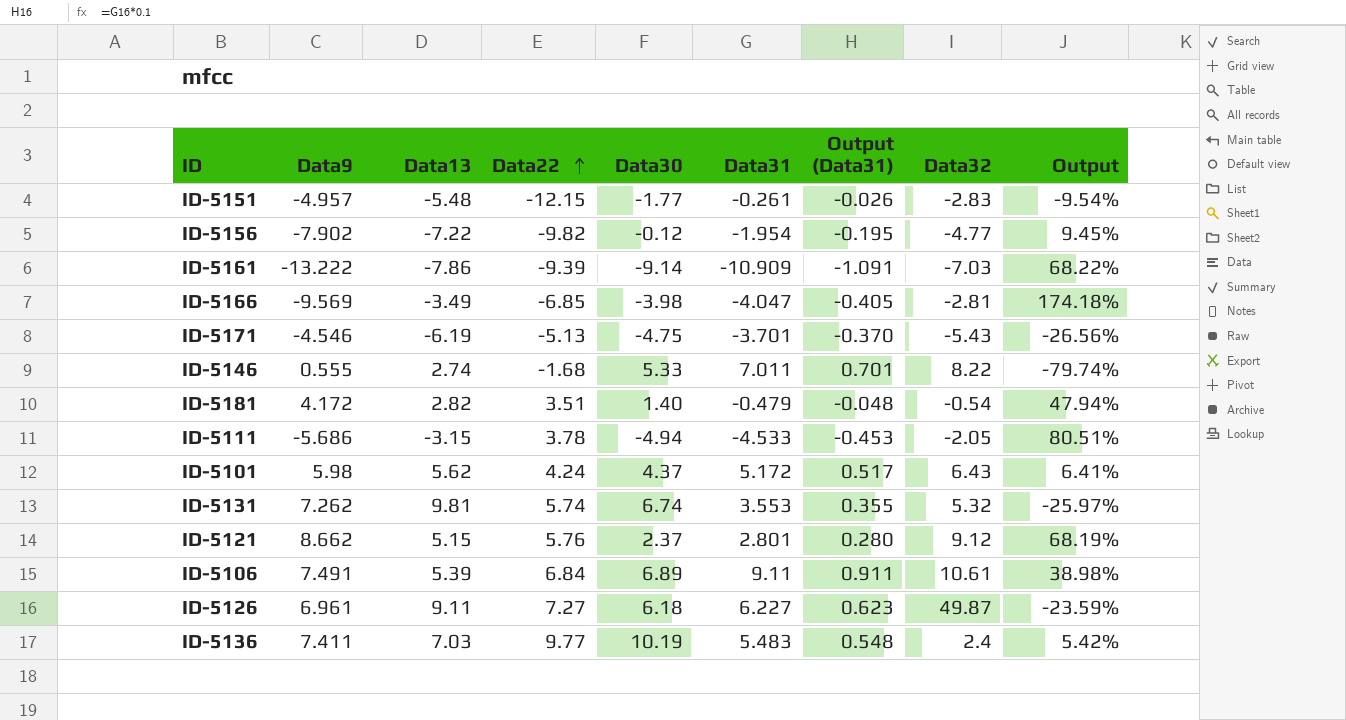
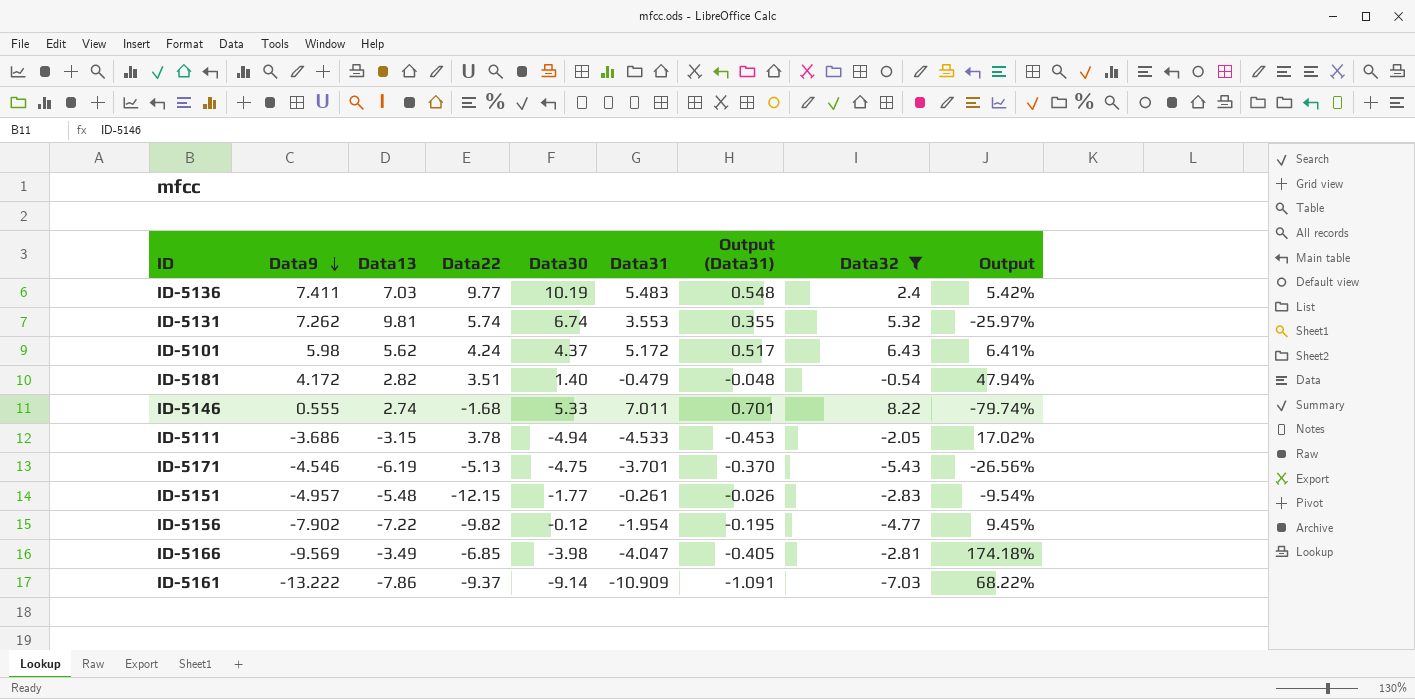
filter: none -> Data32 <= 8.22
row order: Data22 ascending -> Data9 descending
ID-5111 | Data9: -5.686 -> -3.686
ID-5111 | Output: 80.51% -> 17.02%
ID-5161 | Data22: -9.39 -> -9.37

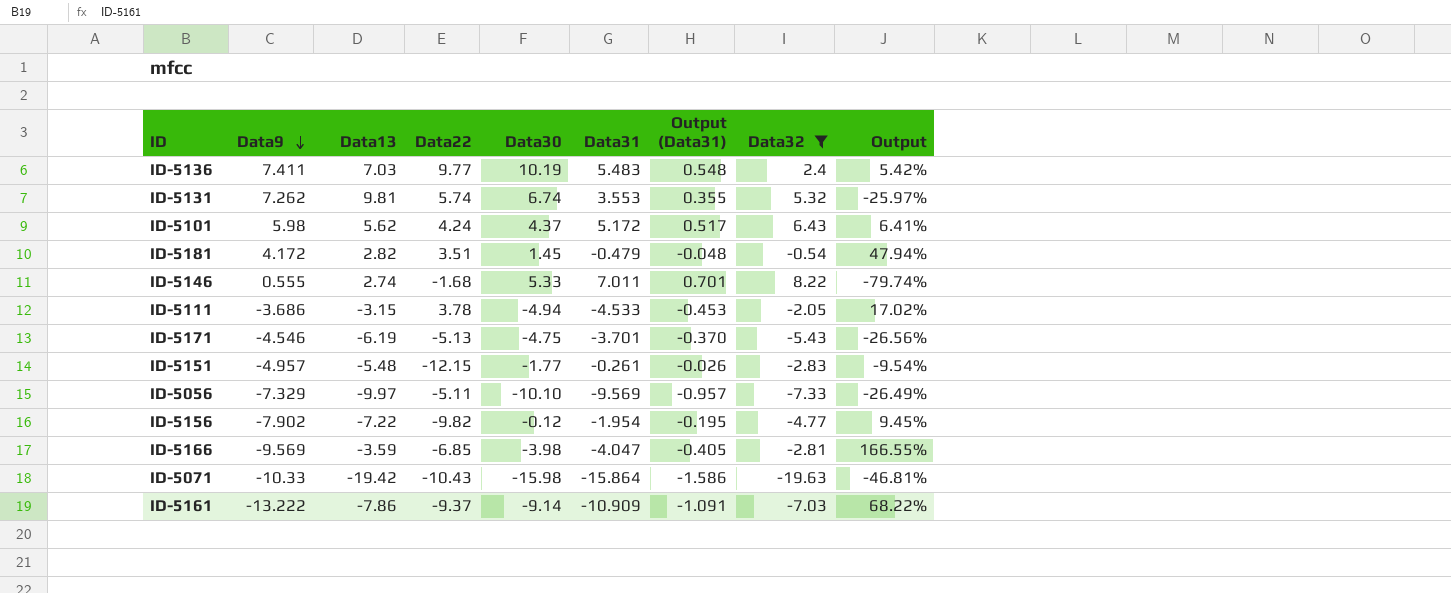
ID-5181 | Data30: 1.40 -> 1.45
row ID-5056: none -> -7.329 | -9.97 | -5.11 | -10.10 | -9.569 | -0.957 | -7.33 | -26.49%
ID-5166 | Data13: -3.49 -> -3.59
ID-5166 | Output: 174.18% -> 166.55%
row ID-5071: none -> -10.33 | -19.42 | -10.43 | -15.98 | -15.864 | -1.586 | -19.63 | -46.81%

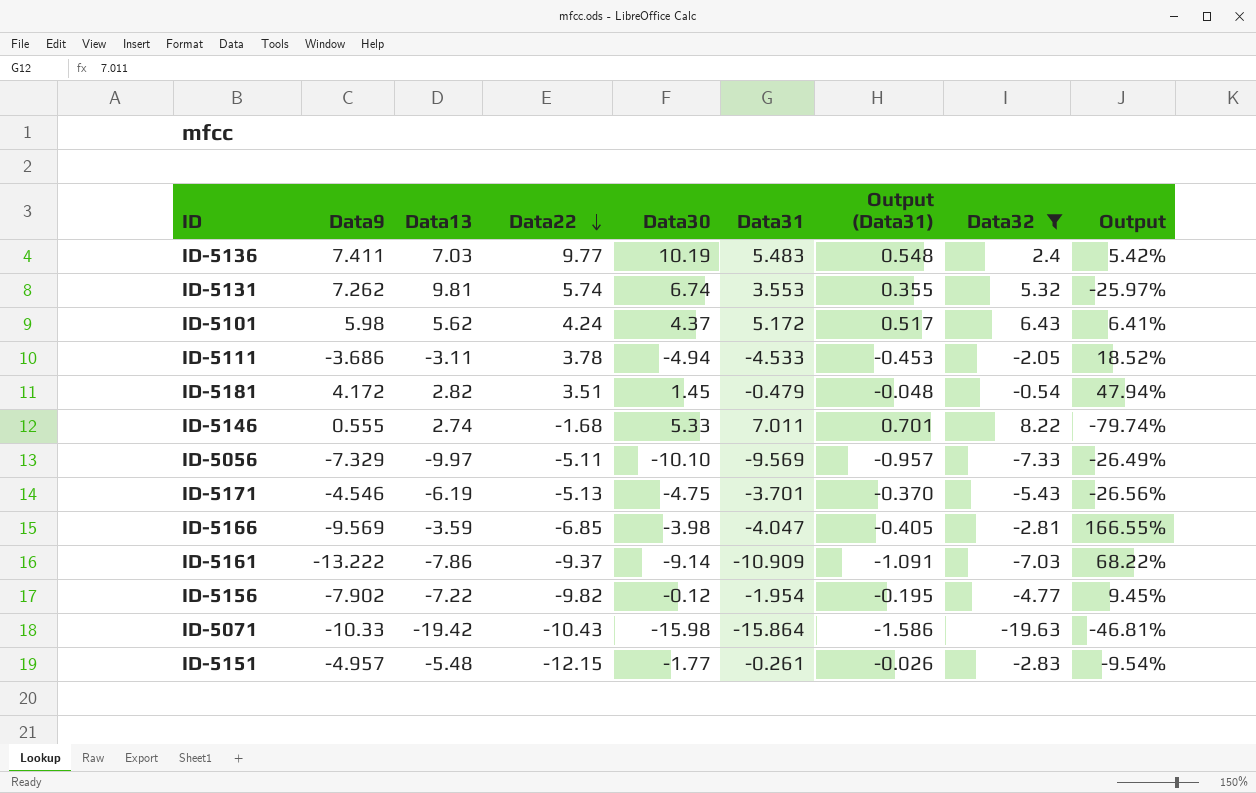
row order: Data9 descending -> Data22 descending
ID-5111 | Data13: -3.15 -> -3.11
ID-5111 | Output: 17.02% -> 18.52%

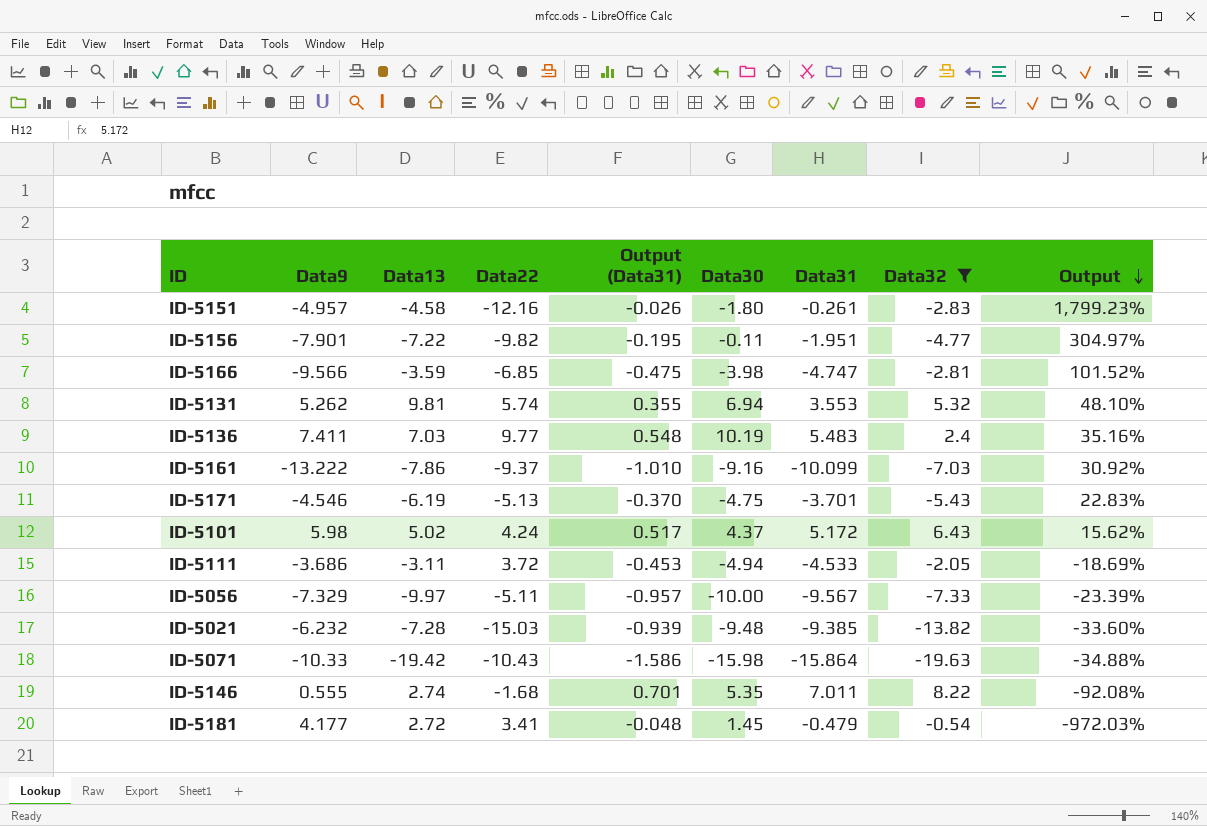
row order: Data22 descending -> Output descending
column Output (Data31) | position: 7 -> 5
column Output | formula: ([Data9] - [Data13]) / [Data13] -> ([Data9] - [Data31]) / [Data31]
ID-5151 | Data13: -5.48 -> -4.58
ID-5151 | Data22: -12.15 -> -12.16
ID-5151 | Data30: -1.77 -> -1.80
ID-5156 | Data9: -7.902 -> -7.901
ID-5156 | Data30: -0.12 -> -0.11
ID-5156 | Data31: -1.954 -> -1.951
ID-5166 | Data9: -9.569 -> -9.566
ID-5166 | Output (Data31): -0.405 -> -0.475
ID-5166 | Data31: -4.047 -> -4.747
ID-5131 | Data9: 7.262 -> 5.262
ID-5131 | Data30: 6.74 -> 6.94
ID-5161 | Output (Data31): -1.091 -> -1.010
ID-5161 | Data30: -9.14 -> -9.16
ID-5161 | Data31: -10.909 -> -10.099
ID-5101 | Data13: 5.62 -> 5.02
ID-5111 | Data22: 3.78 -> 3.72
ID-5056 | Data30: -10.10 -> -10.00
ID-5056 | Data31: -9.569 -> -9.567
row ID-5021: none -> -6.232 | -7.28 | -15.03 | -0.939 | -9.48 | -9.385 | -13.82 | -33.60%
ID-5146 | Data30: 5.33 -> 5.35
ID-5181 | Data9: 4.172 -> 4.177
ID-5181 | Data13: 2.82 -> 2.72
ID-5181 | Data22: 3.51 -> 3.41

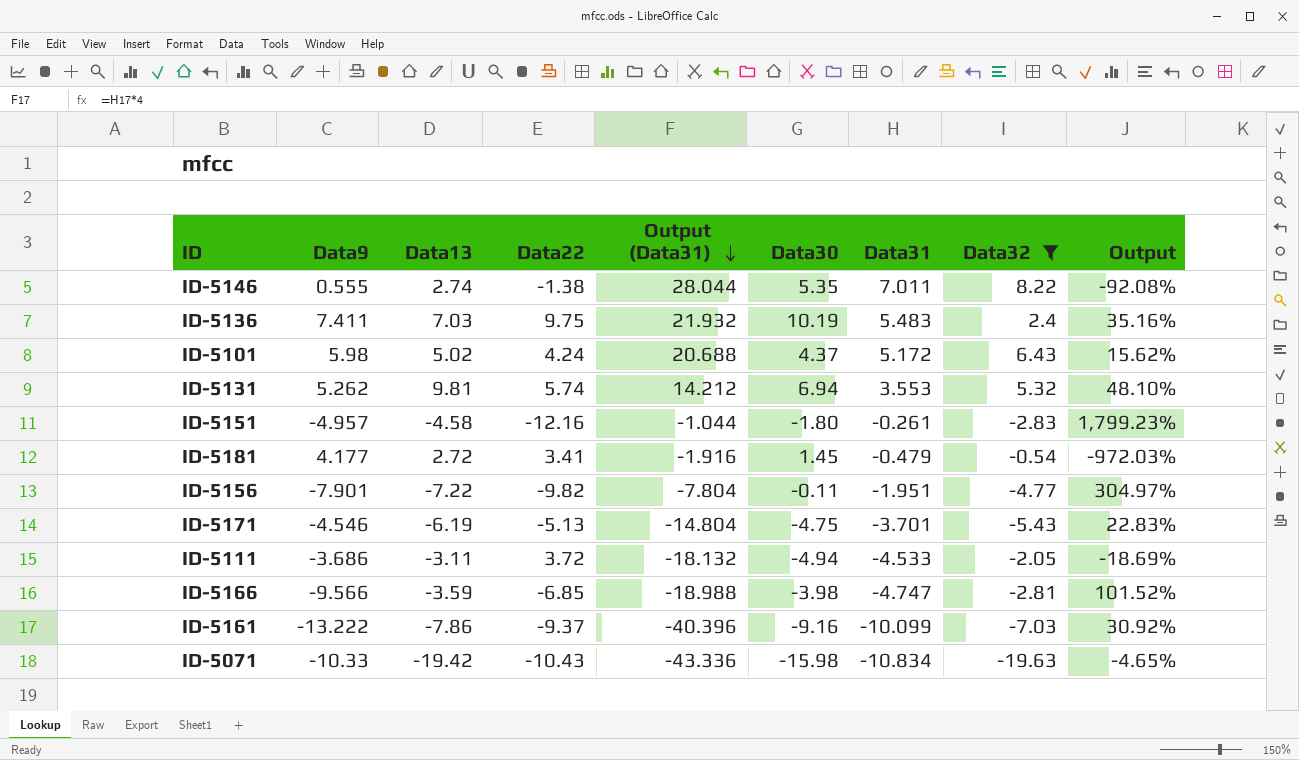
row order: Output descending -> Output (Data31) descending
column Output (Data31) | formula: [Data31] * 0.1 -> [Data31] * 4
row ID-5056: -7.329 | -9.97 | -5.11 | -0.957 | -10.00 | -9.567 | -7.33 | -23.39% -> none
row ID-5021: -6.232 | -7.28 | -15.03 | -0.939 | -9.48 | -9.385 | -13.82 | -33.60% -> none
ID-5146 | Data22: -1.68 -> -1.38
ID-5136 | Data22: 9.77 -> 9.75
ID-5071 | Data31: -15.864 -> -10.834
ID-5071 | Output: -34.88% -> -4.65%

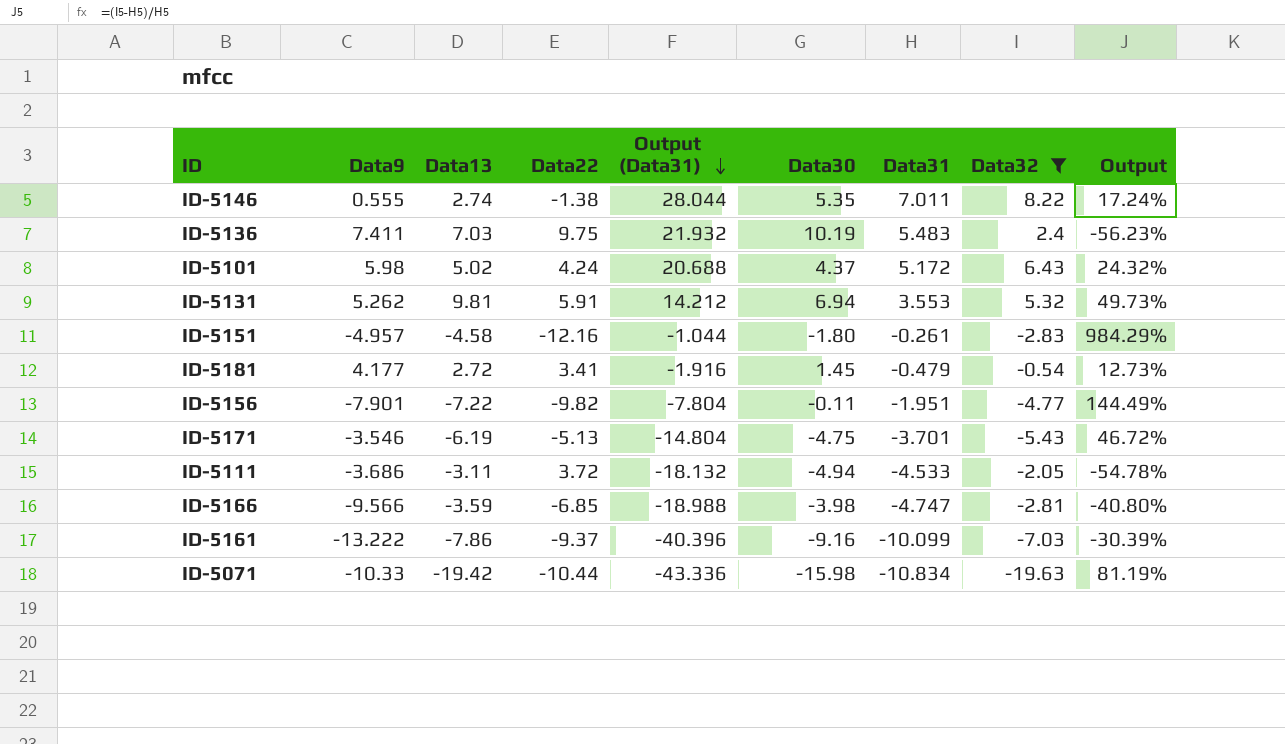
column Output | formula: ([Data9] - [Data31]) / [Data31] -> ([Data32] - [Data31]) / [Data31]
ID-5131 | Data22: 5.74 -> 5.91
ID-5171 | Data9: -4.546 -> -3.546
ID-5071 | Data22: -10.43 -> -10.44

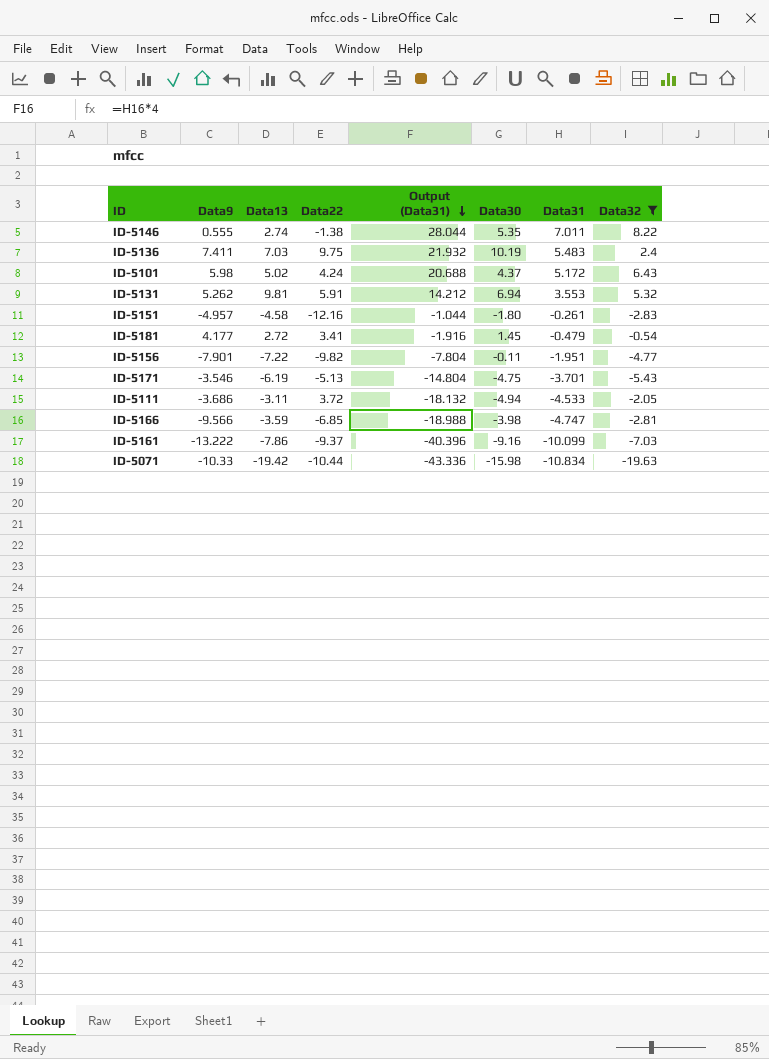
column Output | formula: ([Data32] - [Data31]) / [Data31] -> none

